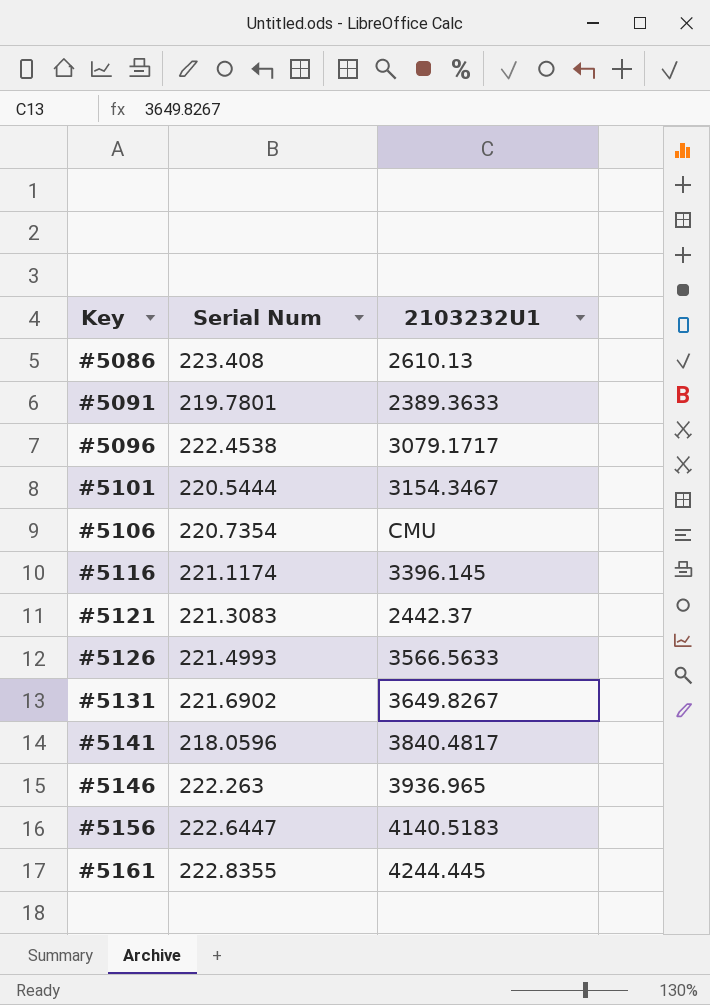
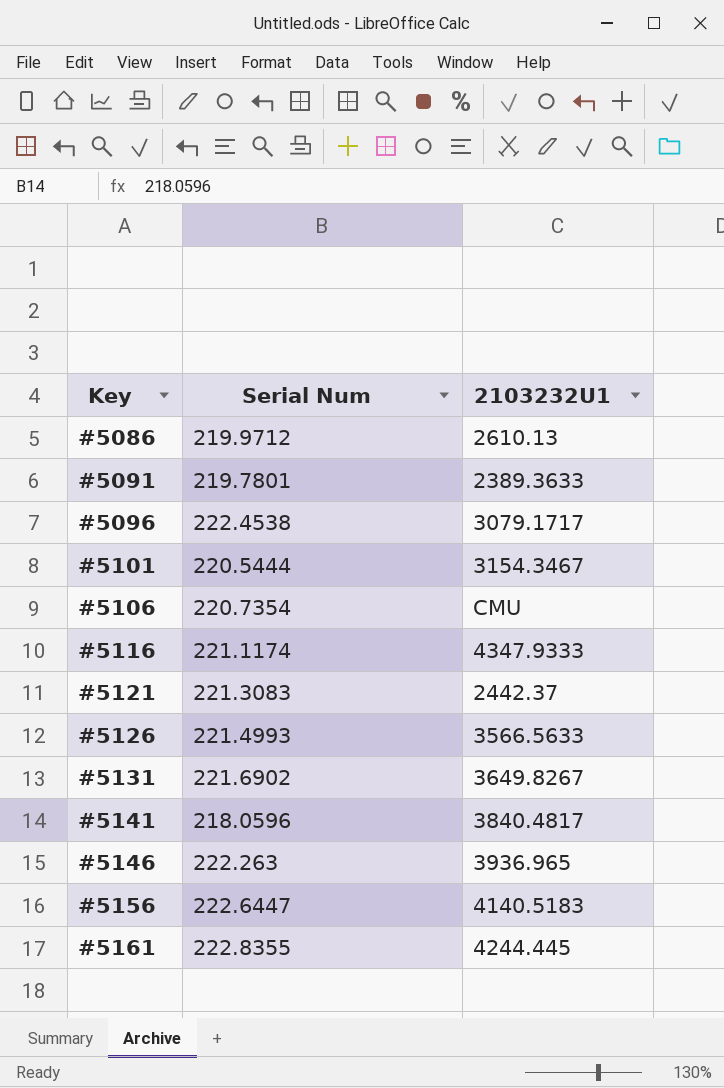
#5086 | Serial Num: 223.408 -> 219.9712
#5116 | 2103232U1: 3396.145 -> 4347.9333

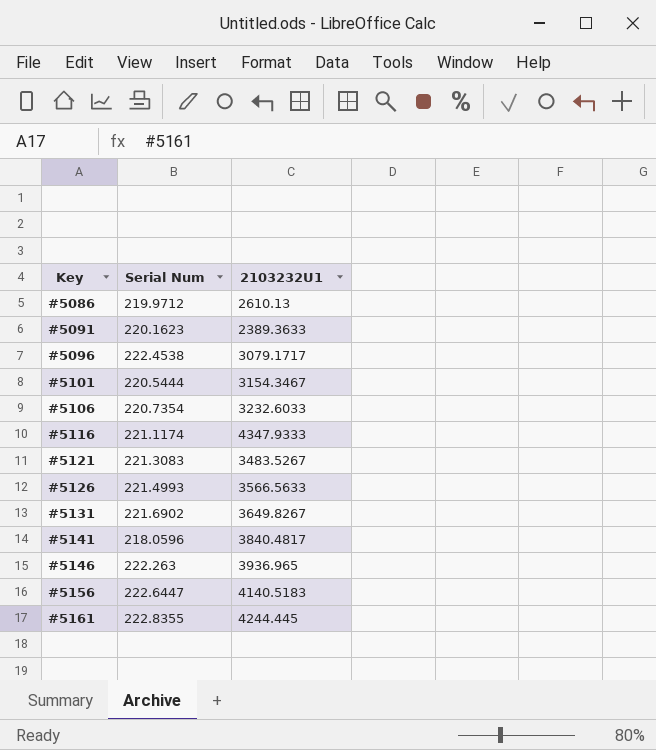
#5091 | Serial Num: 219.7801 -> 220.1623
#5106 | 2103232U1: CMU -> 3232.6033
#5121 | 2103232U1: 2442.37 -> 3483.5267

